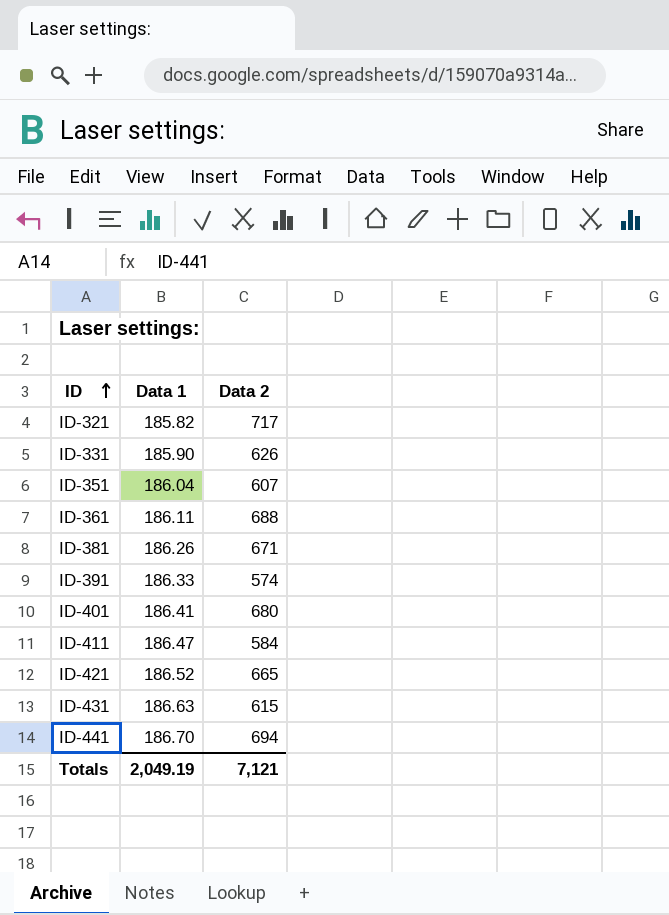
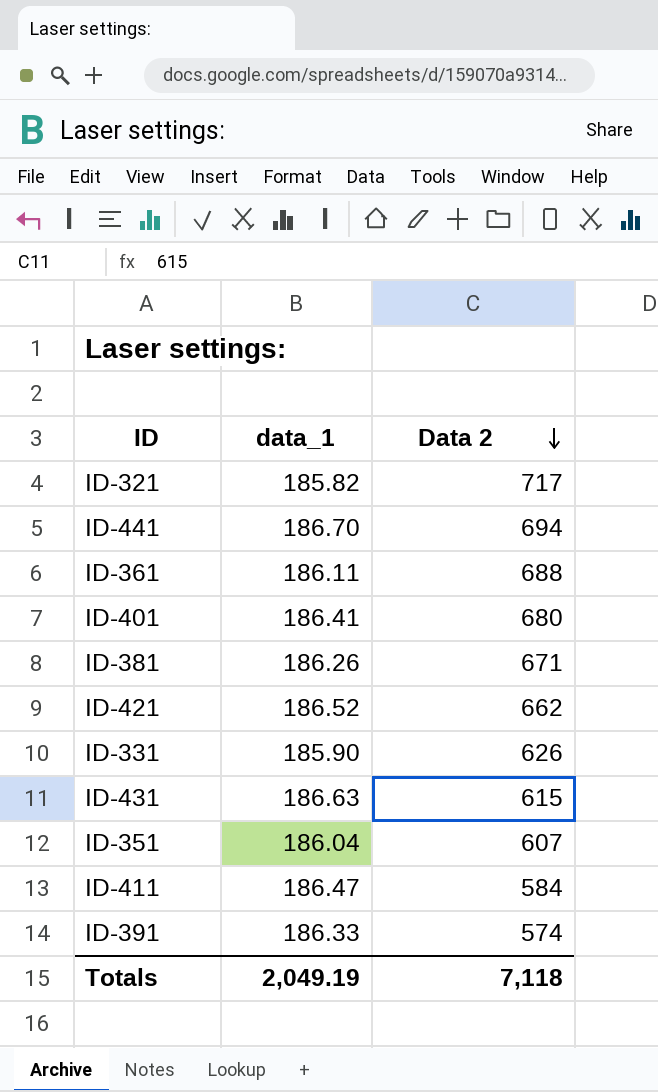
row order: ID ascending -> Data 2 descending
column name: Data 1 -> data_1
ID-421 | Data 2: 665 -> 662
Totals | Data 2: 7,121 -> 7,118

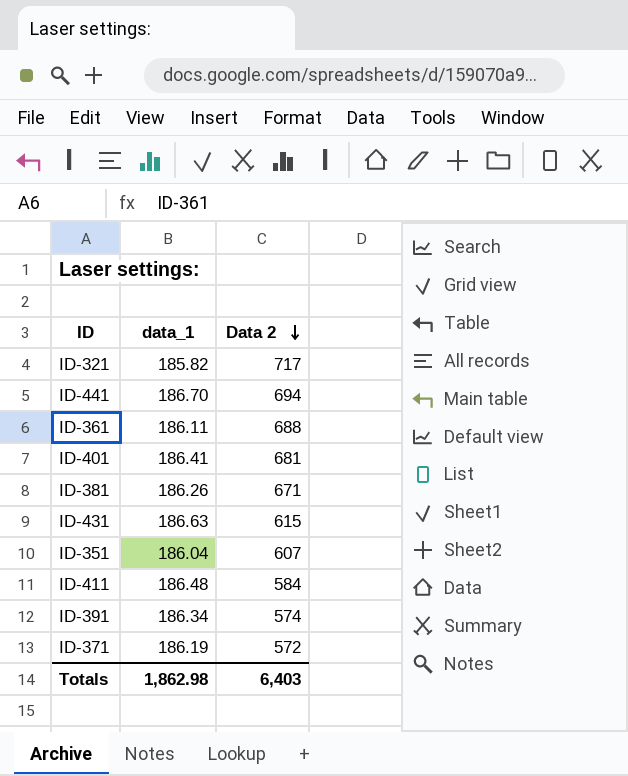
row ID-421: 186.52 | 662 -> none
row ID-331: 185.90 | 626 -> none
ID-401 | Data 2: 680 -> 681
ID-411 | data_1: 186.47 -> 186.48
ID-391 | data_1: 186.33 -> 186.34
row ID-371: none -> 186.19 | 572
Totals | data_1: 2,049.19 -> 1,862.98
Totals | Data 2: 7,118 -> 6,403

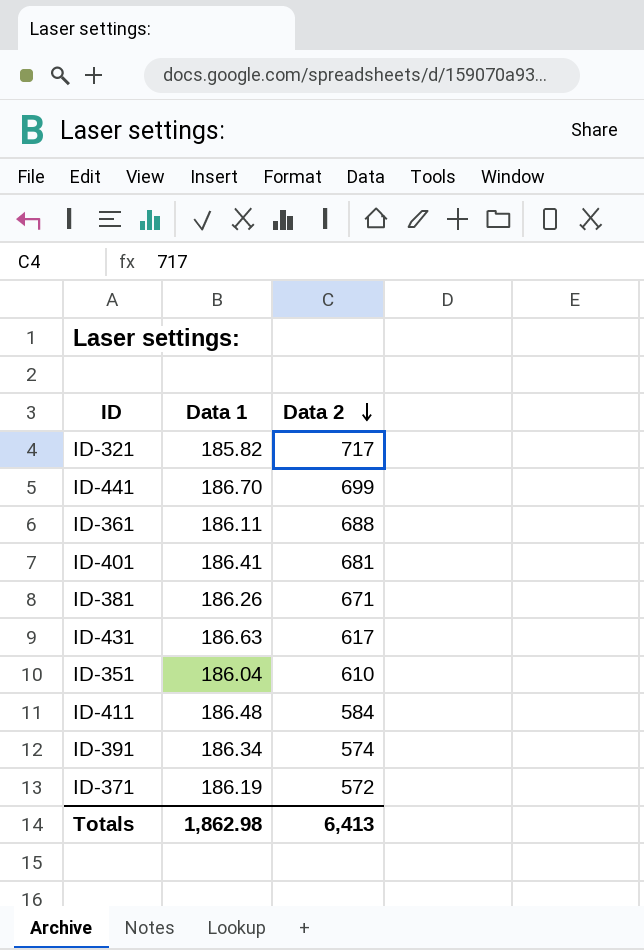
column name: data_1 -> Data 1
ID-441 | Data 2: 694 -> 699
ID-431 | Data 2: 615 -> 617
ID-351 | Data 2: 607 -> 610
Totals | Data 2: 6,403 -> 6,413

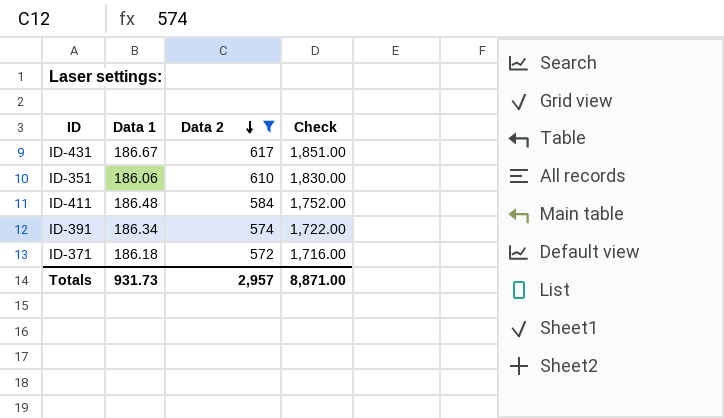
filter: none -> Data 2 <= 617
column Check | formula: none -> [Data 2] * 3
ID-431 | Data 1: 186.63 -> 186.67
ID-351 | Data 1: 186.04 -> 186.06
ID-371 | Data 1: 186.19 -> 186.18
Totals | Data 1: 1,862.98 -> 931.73
Totals | Data 2: 6,413 -> 2,957

